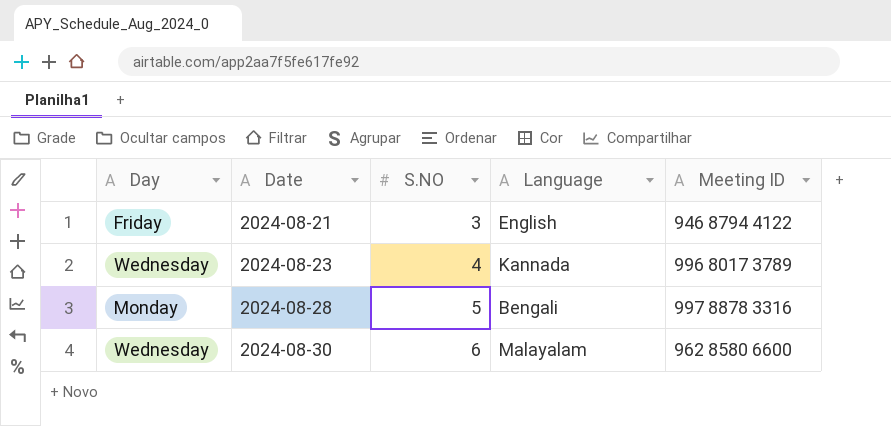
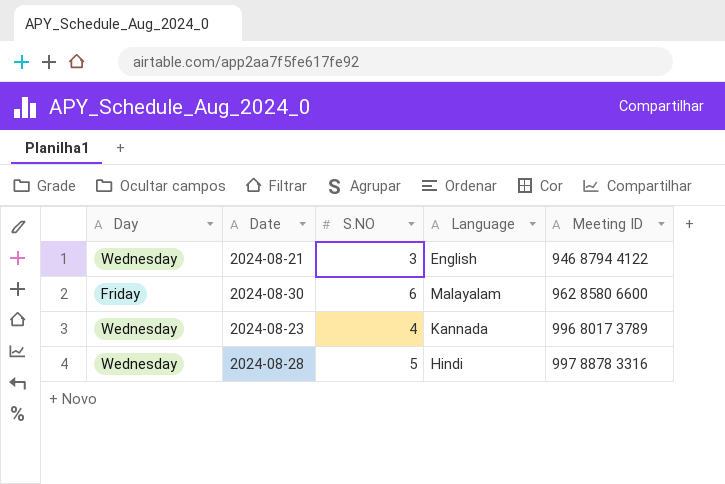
row order: Date ascending -> Meeting ID ascending
2024-08-21 | Day: Friday -> Wednesday
2024-08-30 | Day: Wednesday -> Friday
2024-08-28 | Day: Monday -> Wednesday
2024-08-28 | Language: Bengali -> Hindi

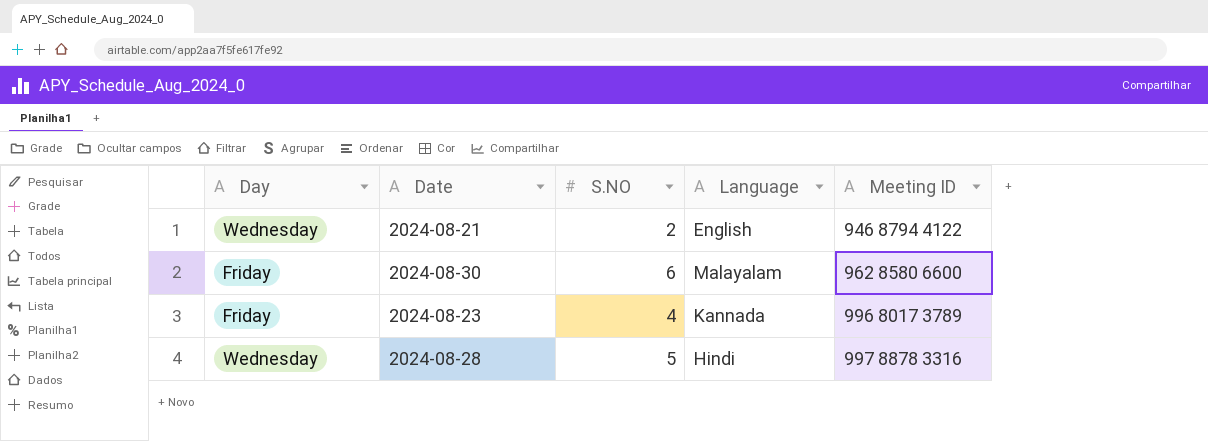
2024-08-21 | S.NO: 3 -> 2
2024-08-23 | Day: Wednesday -> Friday

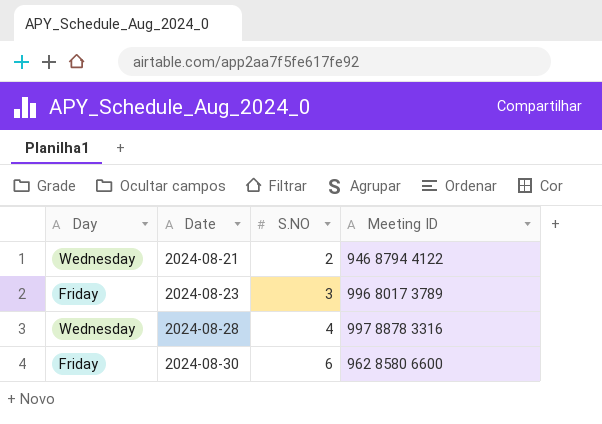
row order: Meeting ID ascending -> Date ascending
column Language | position: 4 -> none
2024-08-23 | S.NO: 4 -> 3
2024-08-28 | S.NO: 5 -> 4

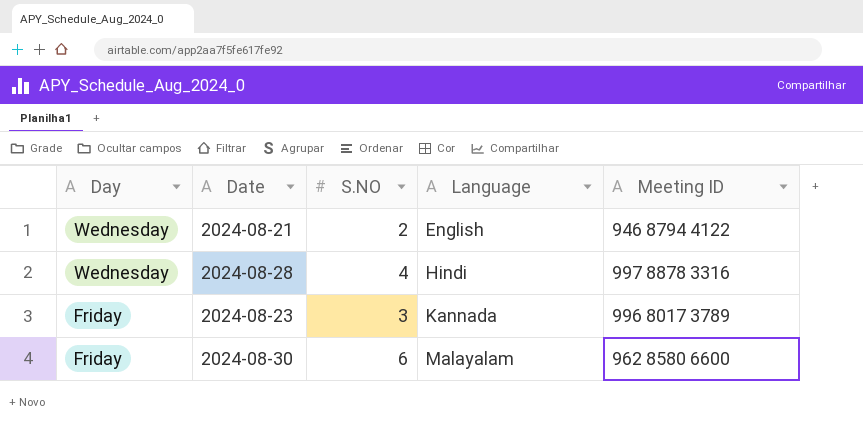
row order: Date ascending -> Day descending
column Language | position: none -> 4

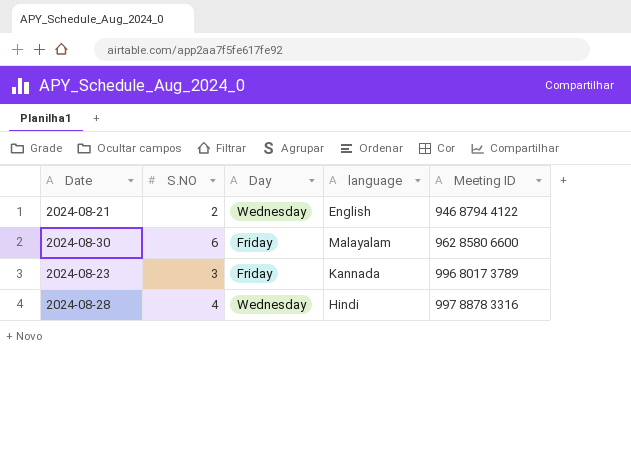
row order: Day descending -> Meeting ID ascending
column Day | position: 1 -> 3
column name: Language -> language

